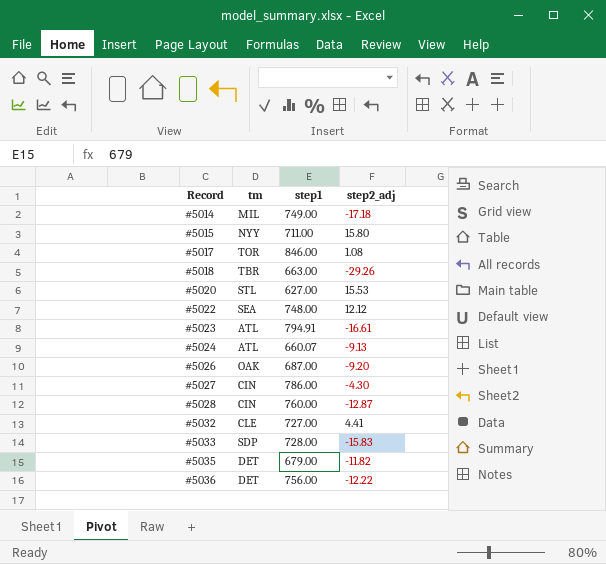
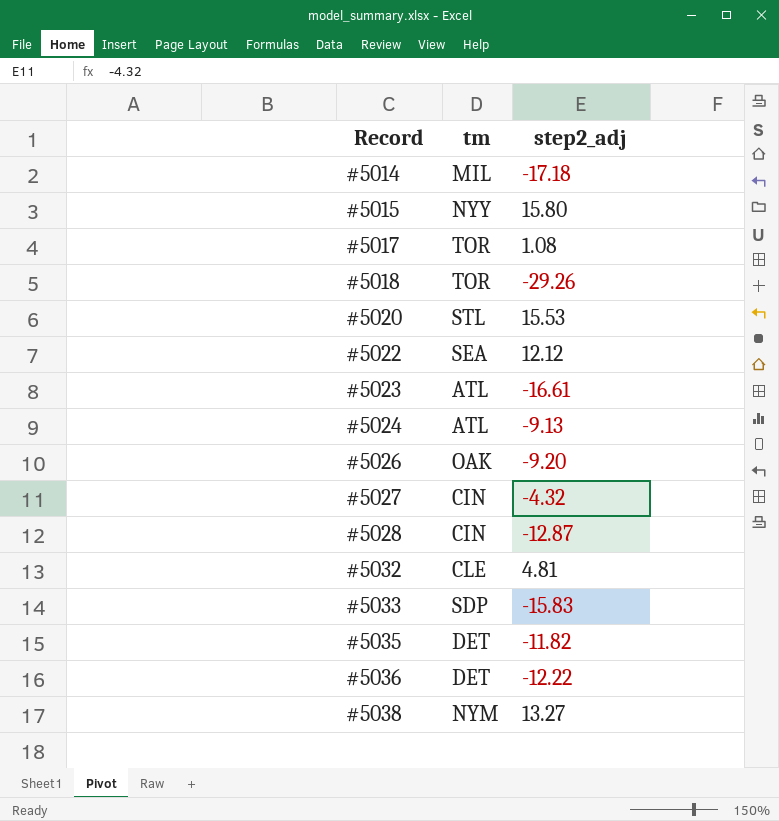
column step1 | position: 3 -> none
#5018 | tm: TBR -> TOR
#5027 | step2_adj: -4.30 -> -4.32
#5032 | step2_adj: 4.41 -> 4.81
row #5038: none -> NYM | 13.27

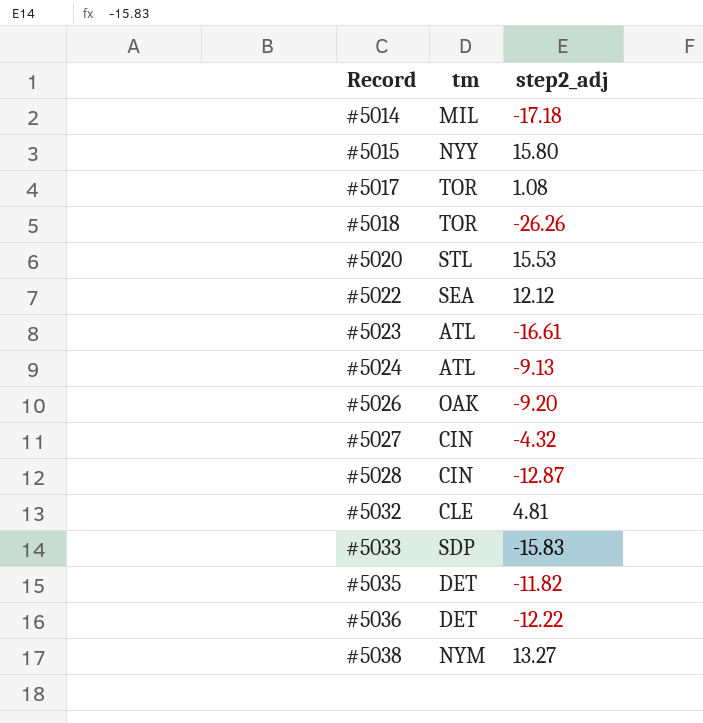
#5018 | step2_adj: -29.26 -> -26.26

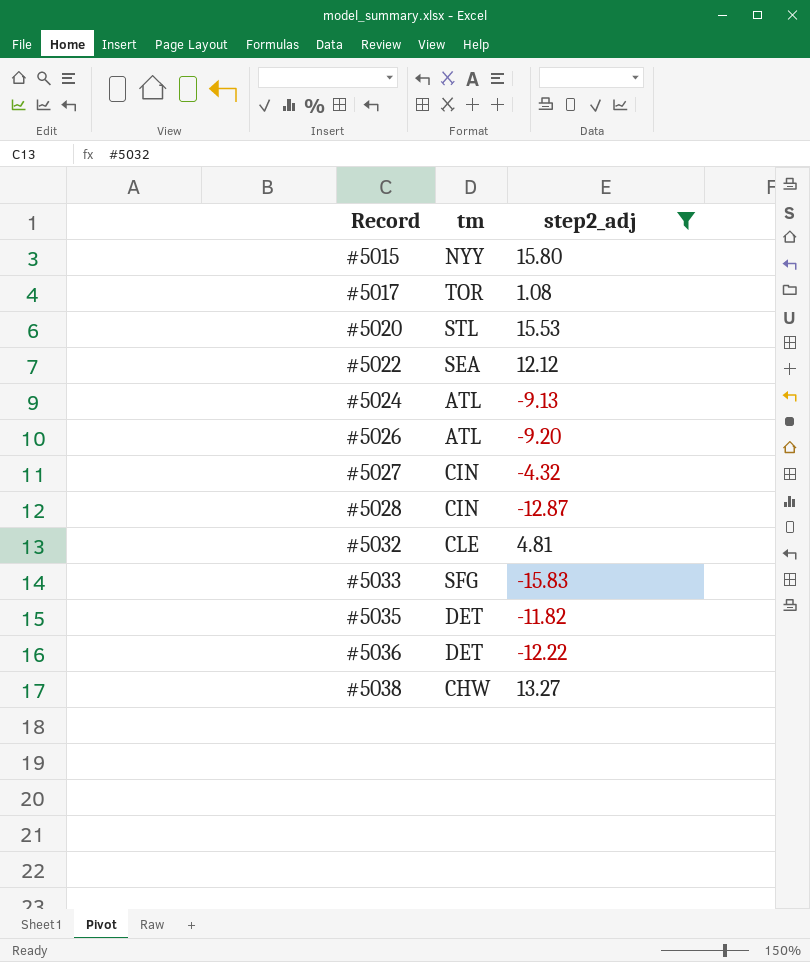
filter: none -> step2_adj >= -15.83
#5026 | tm: OAK -> ATL
#5033 | tm: SDP -> SFG
#5038 | tm: NYM -> CHW

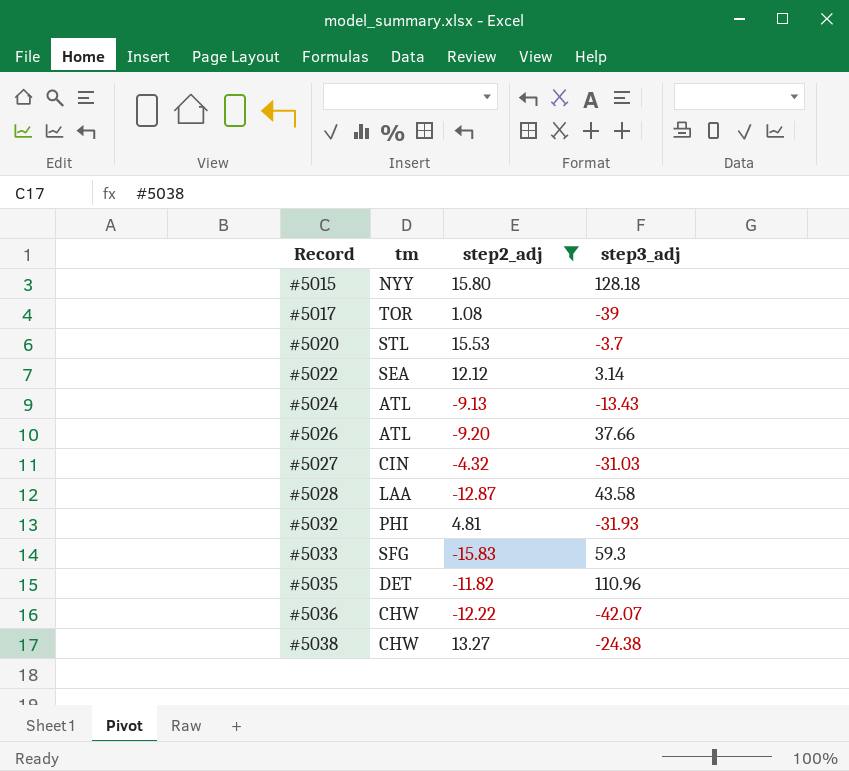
column step3_adj | position: none -> 4
#5028 | tm: CIN -> LAA
#5032 | tm: CLE -> PHI
#5036 | tm: DET -> CHW

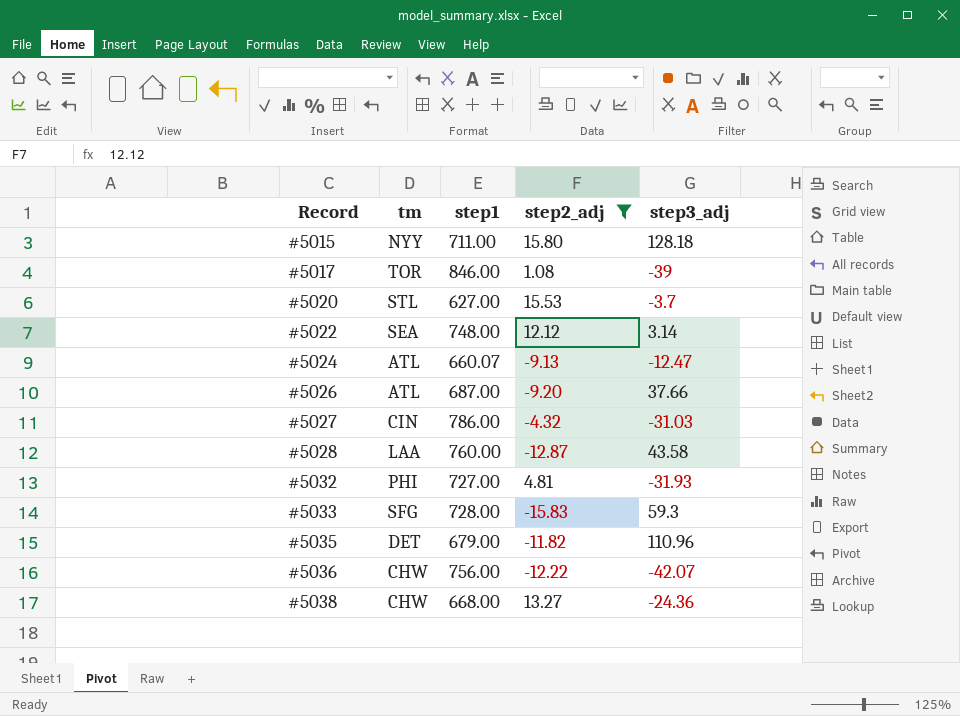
column step1 | position: none -> 3
#5024 | step3_adj: -13.43 -> -12.47
#5038 | step3_adj: -24.38 -> -24.36

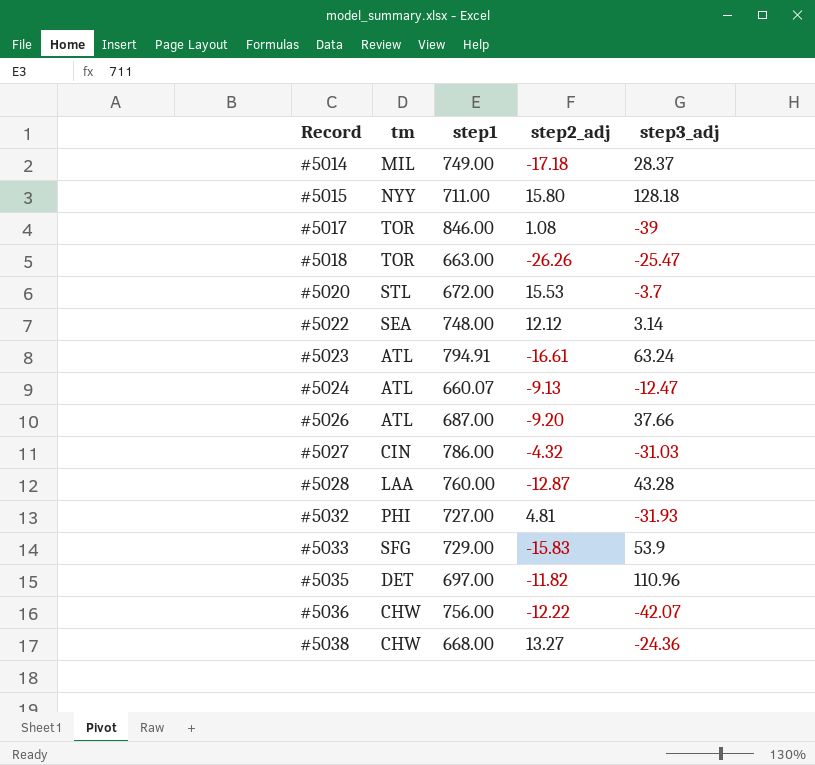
filter: step2_adj >= -15.83 -> none
#5020 | step1: 627.00 -> 672.00
#5028 | step3_adj: 43.58 -> 43.28
#5033 | step1: 728.00 -> 729.00
#5033 | step3_adj: 59.3 -> 53.9
#5035 | step1: 679.00 -> 697.00

